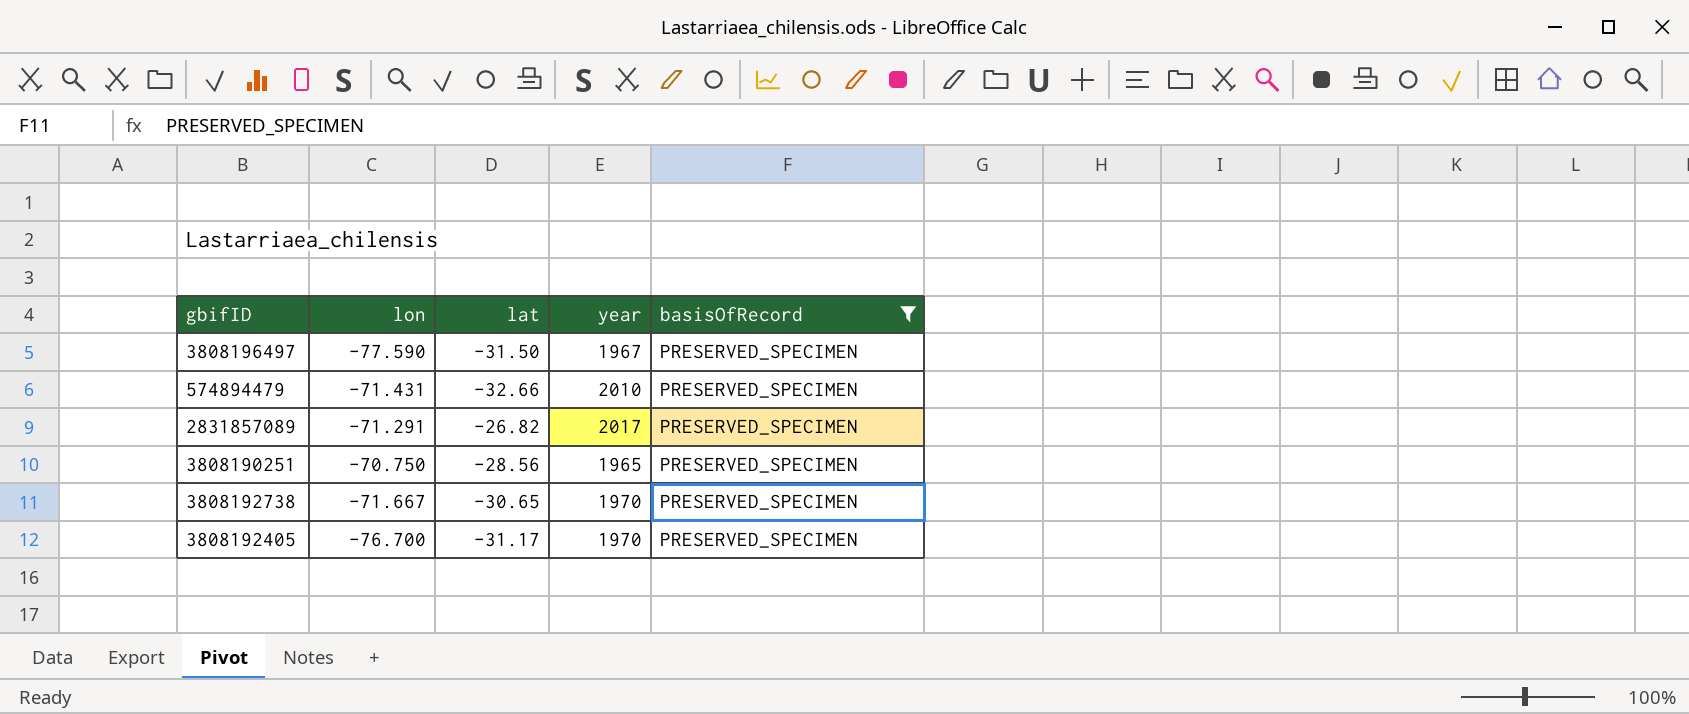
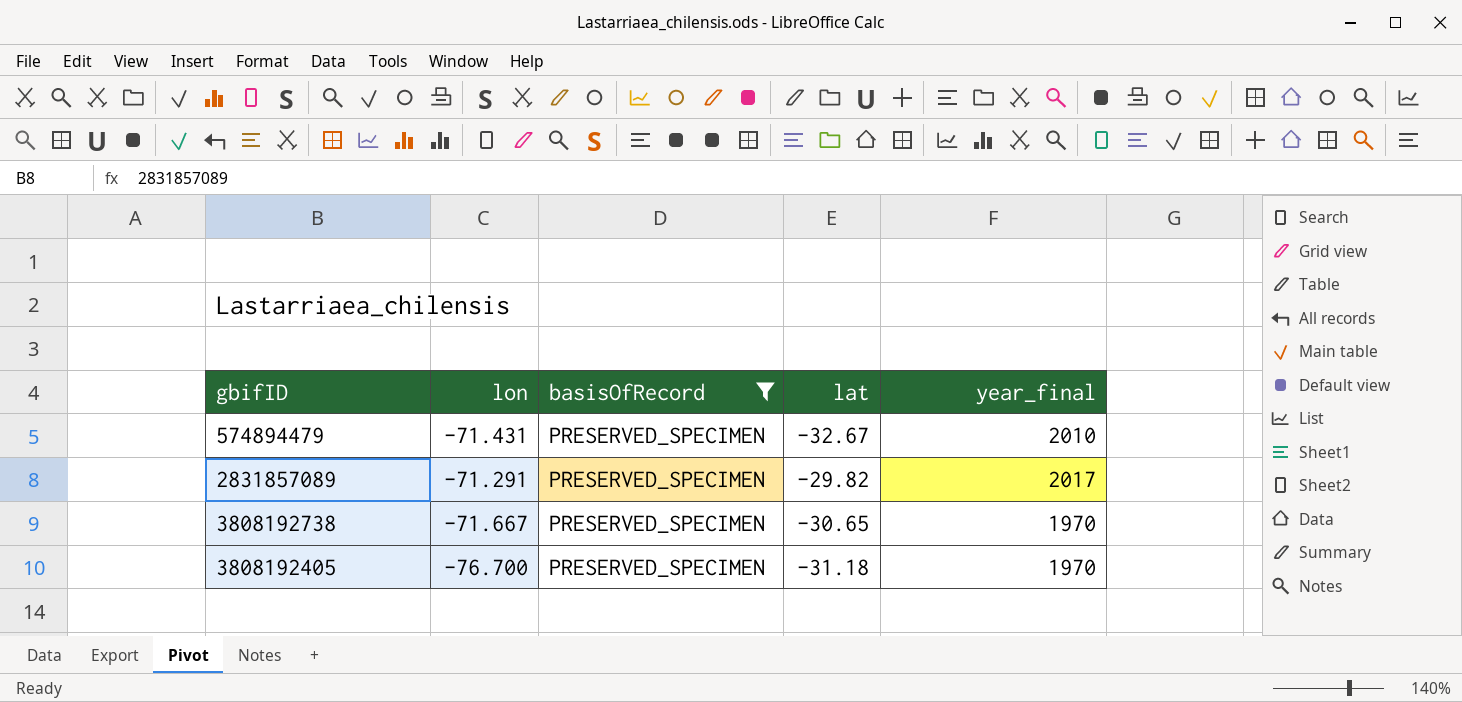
column basisOfRecord | position: 5 -> 3
column name: year -> year_final
row 3808196497: -77.590 | -31.50 | 1967 | PRESERVED_SPECIMEN -> none
row 3808190251: -70.750 | -28.56 | 1965 | PRESERVED_SPECIMEN -> none
574894479 | lat: -32.66 -> -32.67
2831857089 | lat: -26.82 -> -29.82
3808192405 | lat: -31.17 -> -31.18

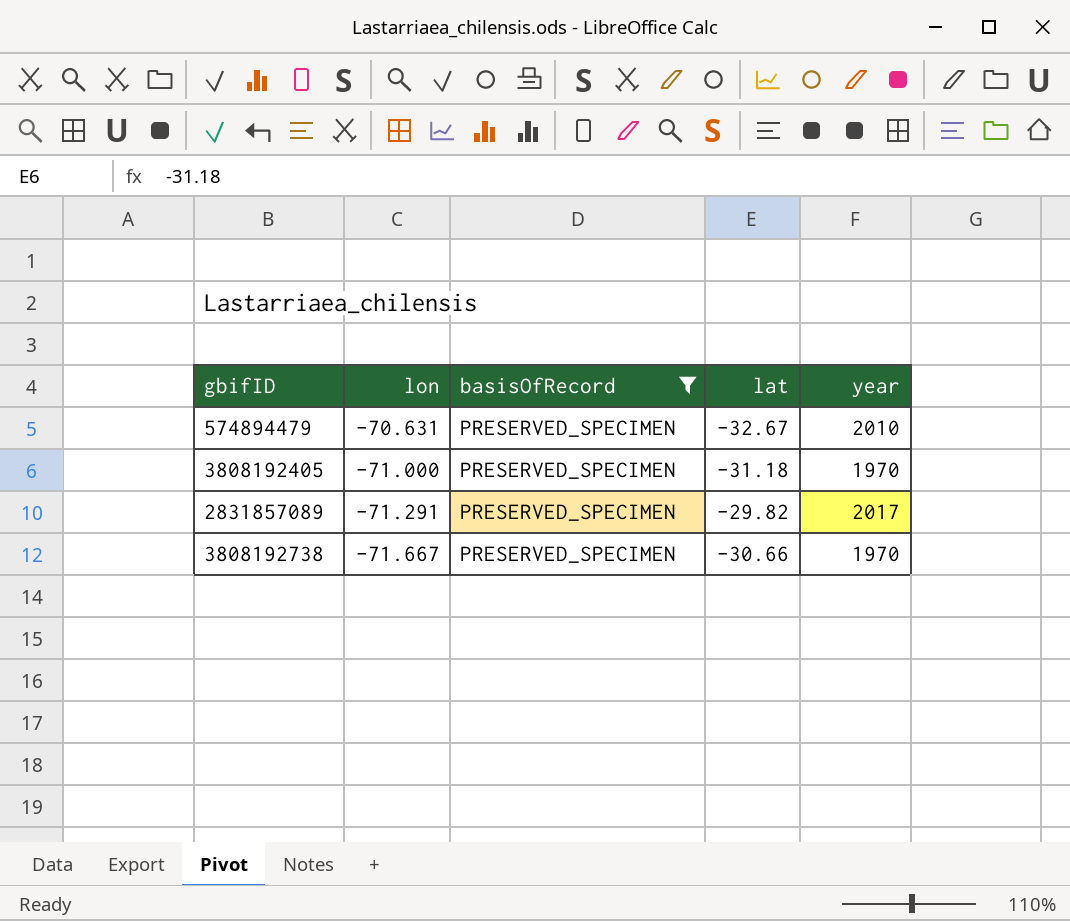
row order: none -> lon descending
column name: year_final -> year
574894479 | lon: -71.431 -> -70.631
3808192405 | lon: -76.700 -> -71.000
3808192738 | lat: -30.65 -> -30.66

